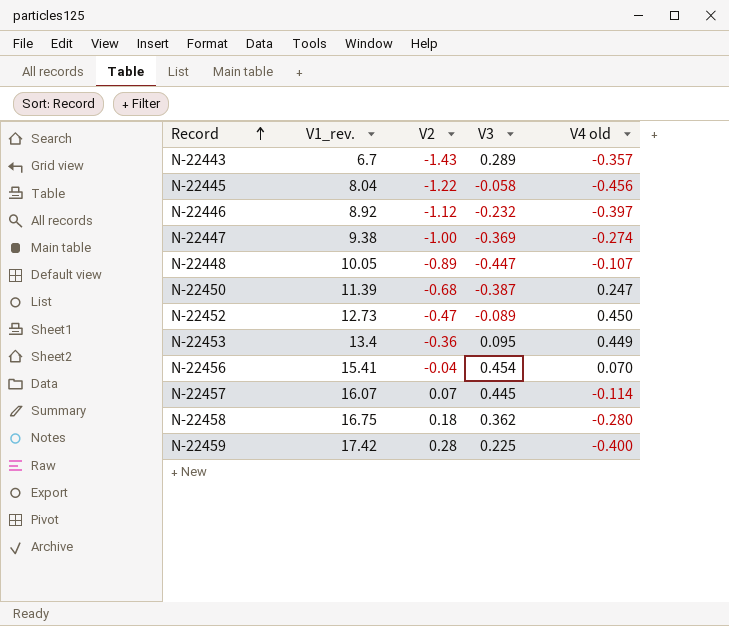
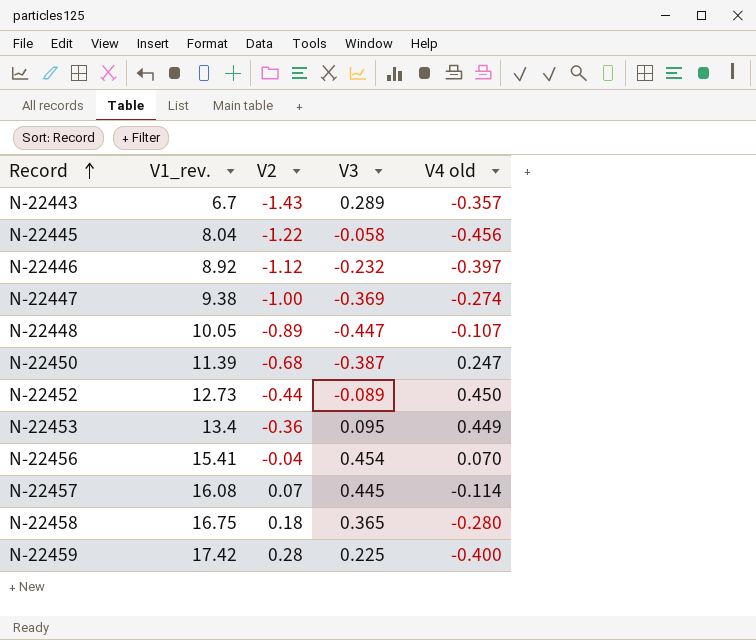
N-22452 | V2: -0.47 -> -0.44
N-22457 | V1_rev.: 16.07 -> 16.08
N-22458 | V3: 0.362 -> 0.365

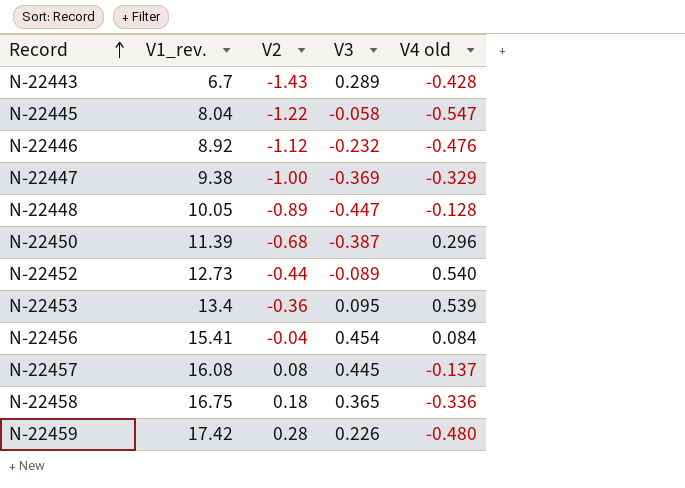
N-22443 | V4 old: -0.357 -> -0.428
N-22445 | V4 old: -0.456 -> -0.547
N-22446 | V4 old: -0.397 -> -0.476
N-22447 | V4 old: -0.274 -> -0.329
N-22448 | V4 old: -0.107 -> -0.128
N-22450 | V4 old: 0.247 -> 0.296
N-22452 | V4 old: 0.450 -> 0.540
N-22453 | V4 old: 0.449 -> 0.539
N-22456 | V4 old: 0.070 -> 0.084
N-22457 | V2: 0.07 -> 0.08
N-22457 | V4 old: -0.114 -> -0.137
N-22458 | V4 old: -0.280 -> -0.336
N-22459 | V3: 0.225 -> 0.226
N-22459 | V4 old: -0.400 -> -0.480

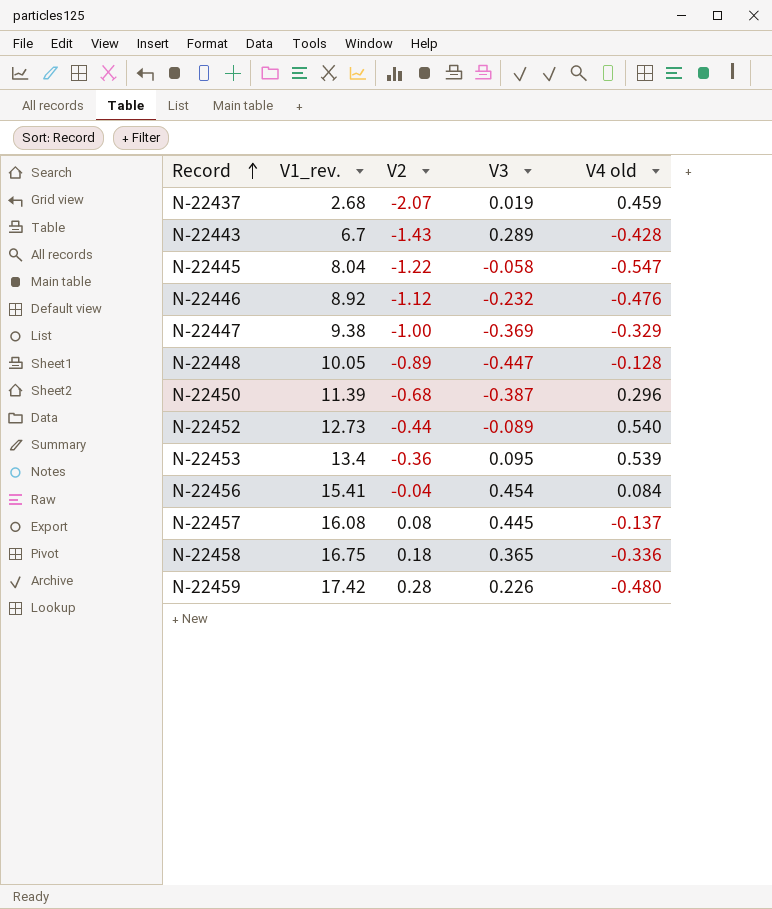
row N-22437: none -> 2.68 | -2.07 | 0.019 | 0.459

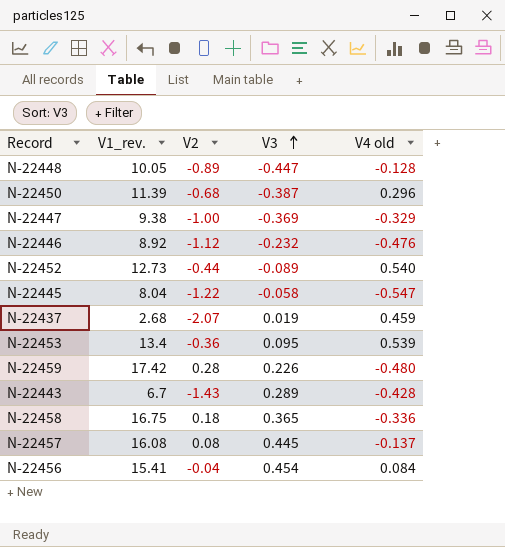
row order: Record ascending -> V3 ascending

